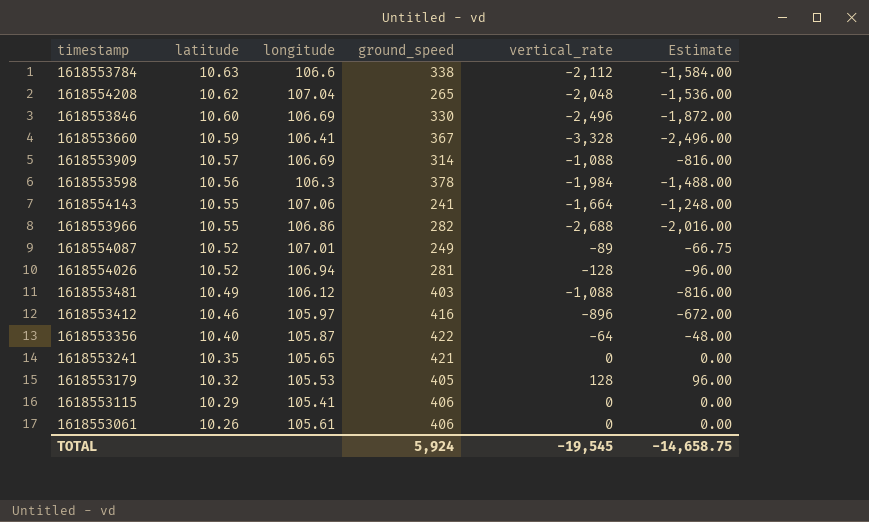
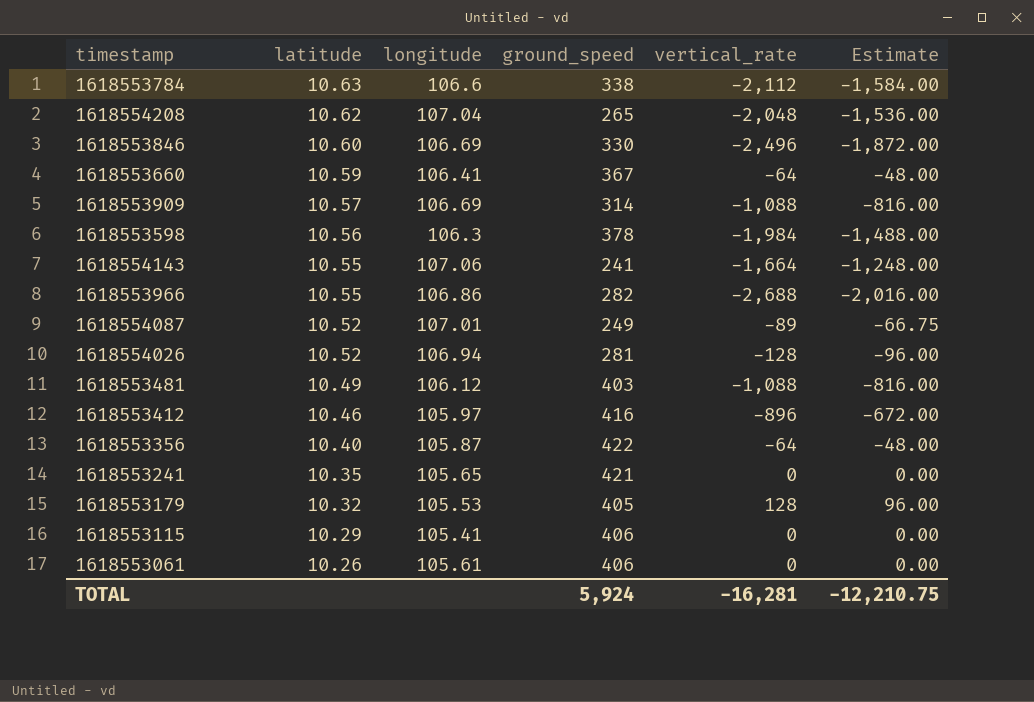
1618553660 | vertical_rate: -3,328 -> -64
1618553660 | Estimate: -2,496.00 -> -48.00
TOTAL | vertical_rate: -19,545 -> -16,281
TOTAL | Estimate: -14,658.75 -> -12,210.75

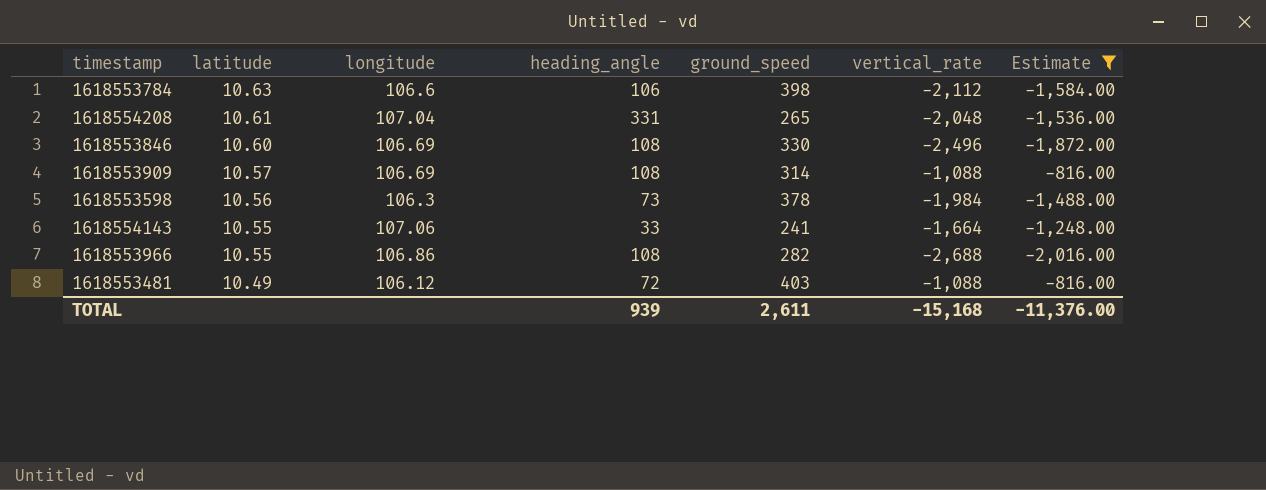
filter: none -> Estimate <= -816.00
column heading_angle | position: none -> 4
1618553784 | ground_speed: 338 -> 398
1618554208 | latitude: 10.62 -> 10.61
TOTAL | ground_speed: 5,924 -> 2,611
TOTAL | vertical_rate: -16,281 -> -15,168
TOTAL | Estimate: -12,210.75 -> -11,376.00

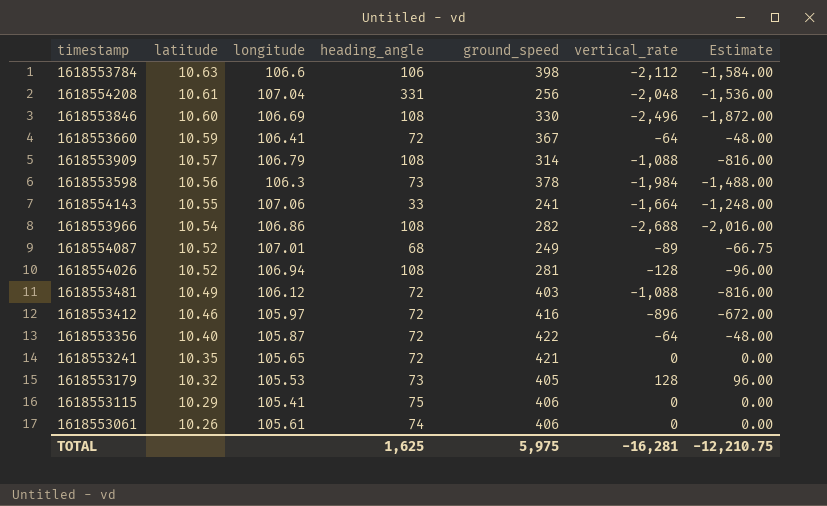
filter: Estimate <= -816.00 -> none
1618554208 | ground_speed: 265 -> 256
1618553909 | longitude: 106.69 -> 106.79
1618553966 | latitude: 10.55 -> 10.54
TOTAL | heading_angle: 939 -> 1,625
TOTAL | ground_speed: 2,611 -> 5,975
TOTAL | vertical_rate: -15,168 -> -16,281
TOTAL | Estimate: -11,376.00 -> -12,210.75

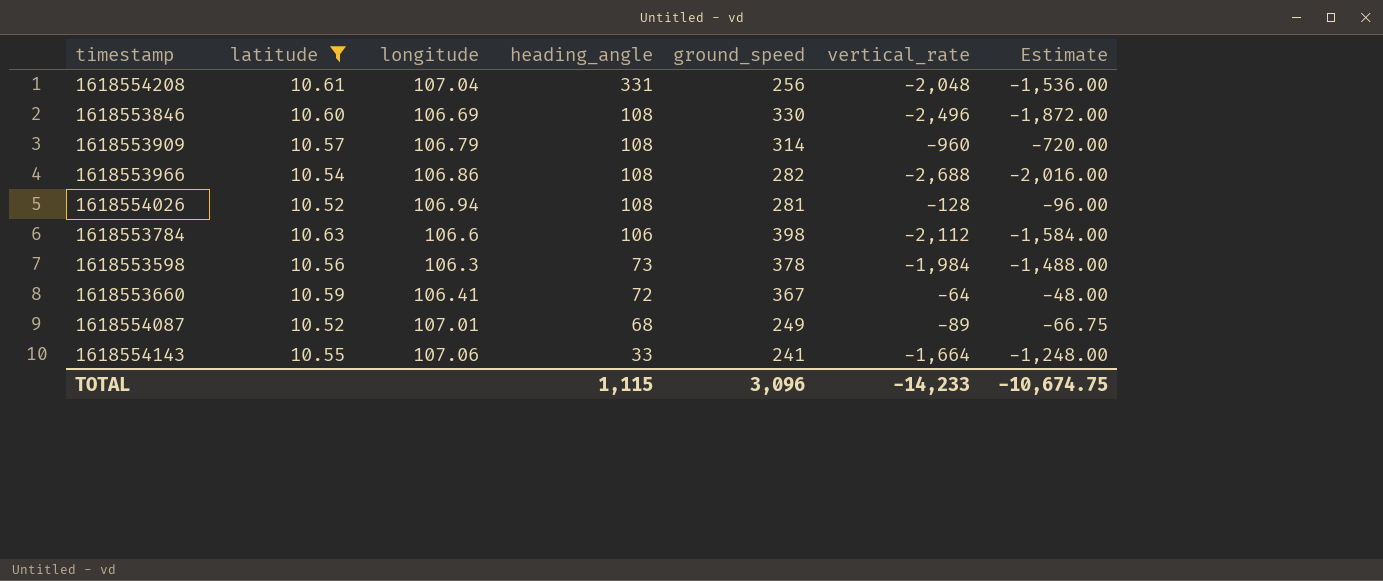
filter: none -> latitude >= 10.52
row order: latitude descending -> heading_angle descending
1618553909 | vertical_rate: -1,088 -> -960
1618553909 | Estimate: -816.00 -> -720.00
TOTAL | heading_angle: 1,625 -> 1,115
TOTAL | ground_speed: 5,975 -> 3,096
TOTAL | vertical_rate: -16,281 -> -14,233
TOTAL | Estimate: -12,210.75 -> -10,674.75

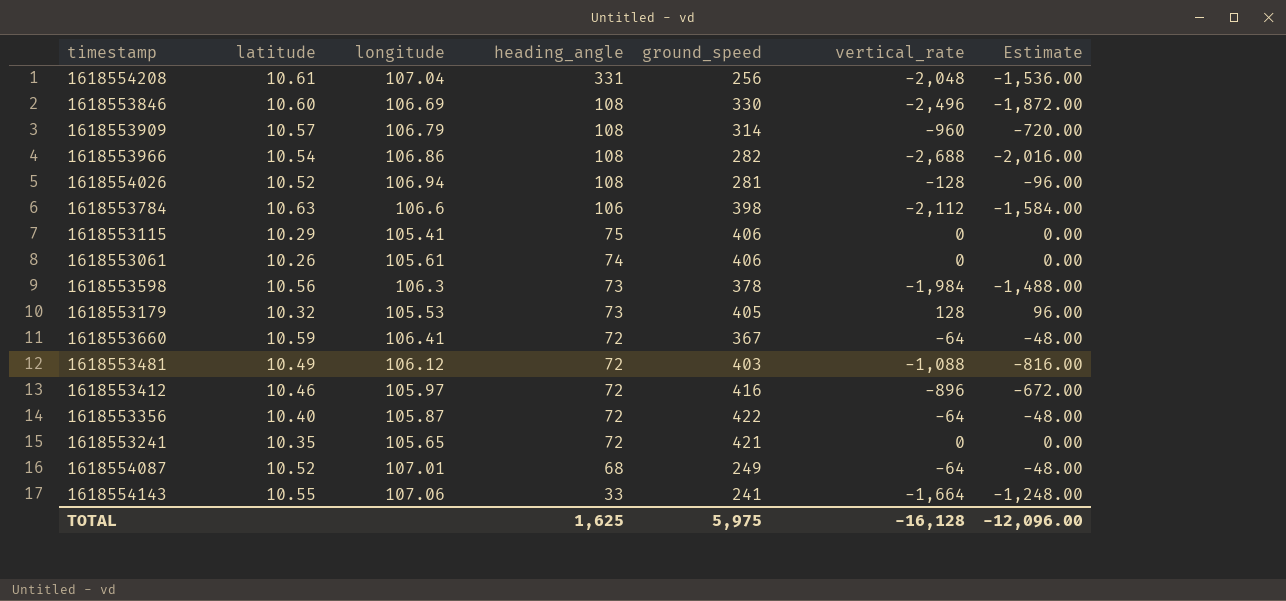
filter: latitude >= 10.52 -> none
1618554087 | vertical_rate: -89 -> -64
1618554087 | Estimate: -66.75 -> -48.00
TOTAL | heading_angle: 1,115 -> 1,625
TOTAL | ground_speed: 3,096 -> 5,975
TOTAL | vertical_rate: -14,233 -> -16,128
TOTAL | Estimate: -10,674.75 -> -12,096.00

